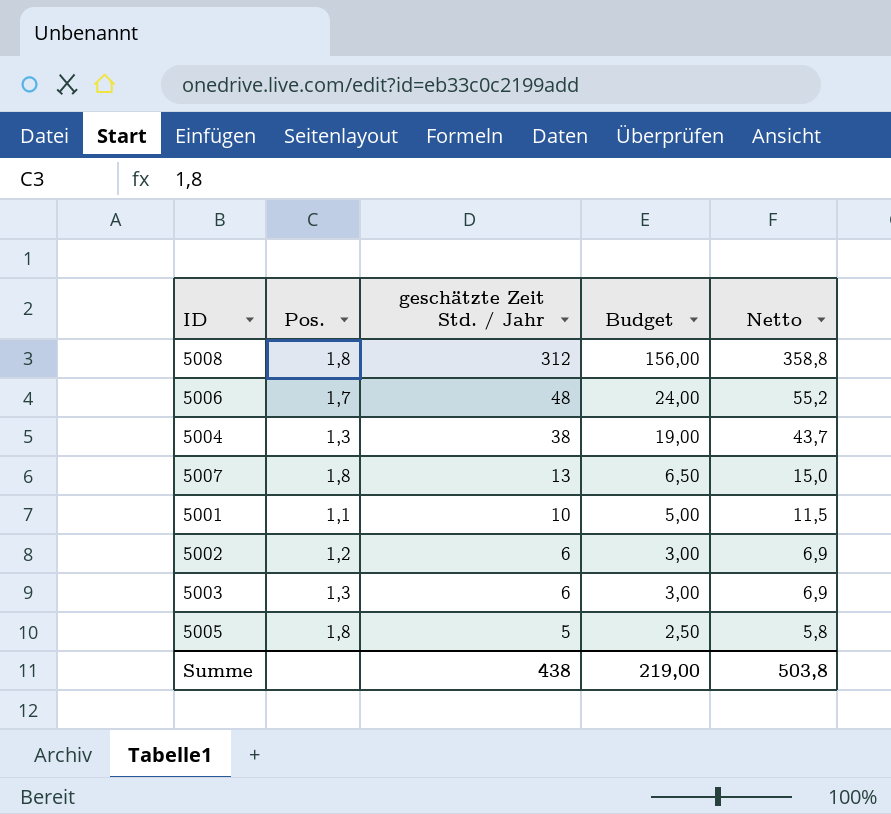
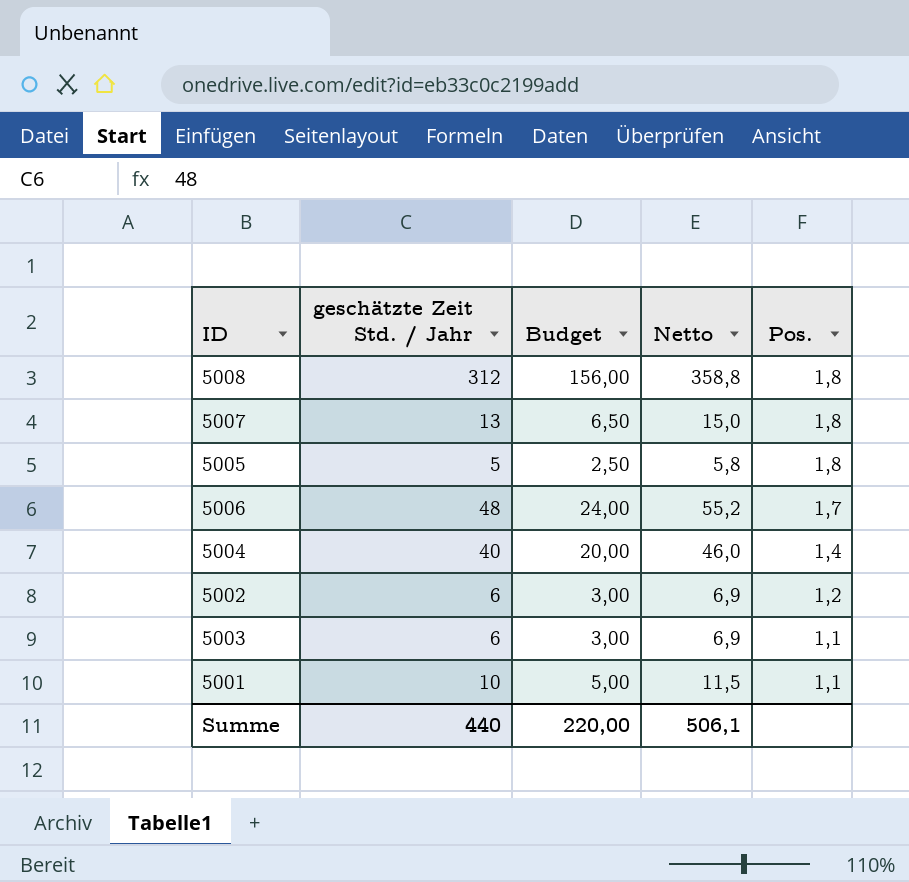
row order: geschätzte Zeit Std. / Jahr descending -> Pos. descending
column Pos. | position: 2 -> 5
5004 | geschätzte Zeit Std. / Jahr: 38 -> 40
5004 | Budget: 19,00 -> 20,00
5004 | Netto: 43,7 -> 46,0
5004 | Pos.: 1,3 -> 1,4
5003 | Pos.: 1,3 -> 1,1
Summe | geschätzte Zeit Std. / Jahr: 438 -> 440
Summe | Budget: 219,00 -> 220,00
Summe | Netto: 503,8 -> 506,1

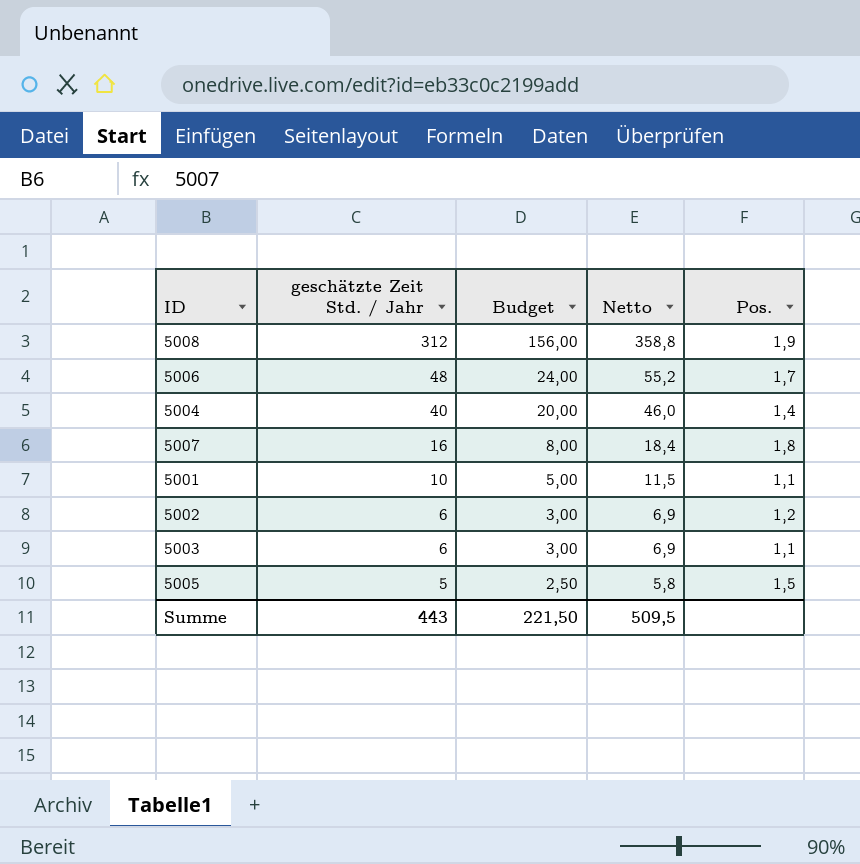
row order: Pos. descending -> geschätzte Zeit Std. / Jahr descending
5008 | Pos.: 1,8 -> 1,9
5007 | geschätzte Zeit Std. / Jahr: 13 -> 16
5007 | Budget: 6,50 -> 8,00
5007 | Netto: 15,0 -> 18,4
5005 | Pos.: 1,8 -> 1,5
Summe | geschätzte Zeit Std. / Jahr: 440 -> 443
Summe | Budget: 220,00 -> 221,50
Summe | Netto: 506,1 -> 509,5

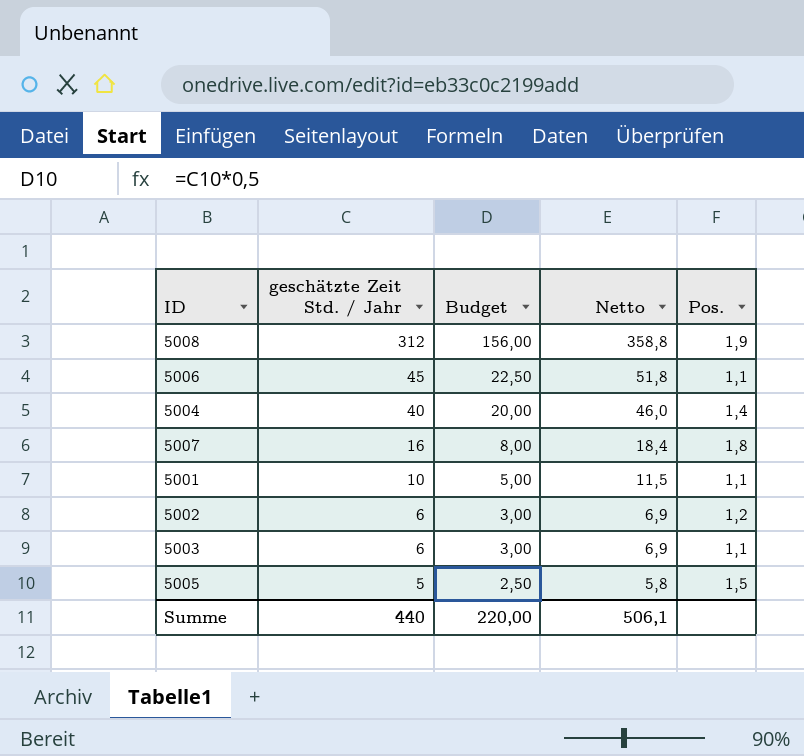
5006 | geschätzte Zeit Std. / Jahr: 48 -> 45
5006 | Budget: 24,00 -> 22,50
5006 | Netto: 55,2 -> 51,8
5006 | Pos.: 1,7 -> 1,1
Summe | geschätzte Zeit Std. / Jahr: 443 -> 440
Summe | Budget: 221,50 -> 220,00
Summe | Netto: 509,5 -> 506,1

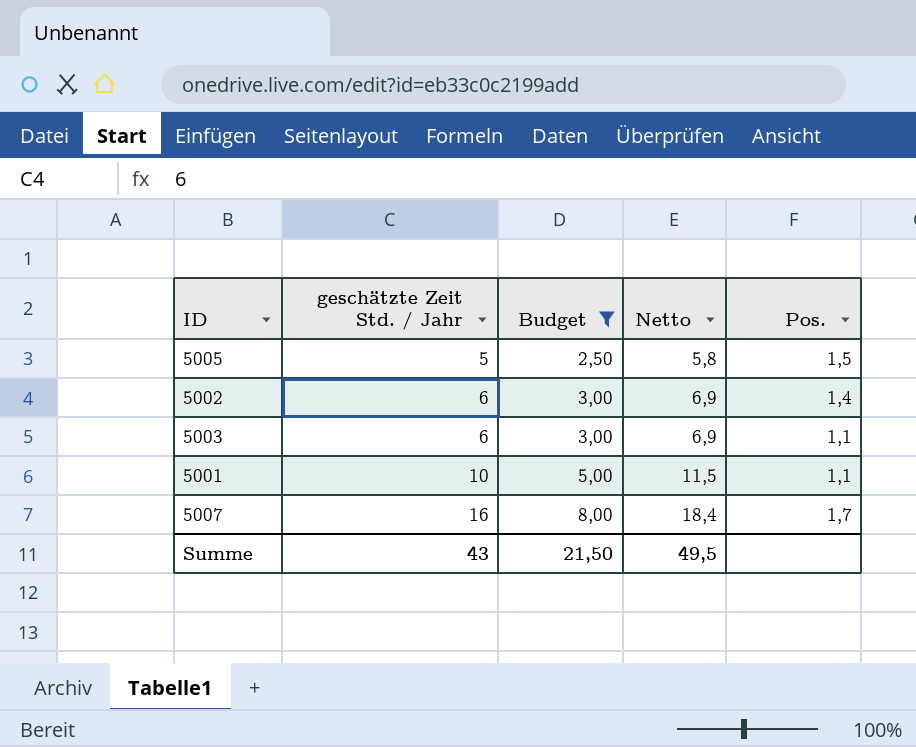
filter: none -> Budget <= 8,00
row order: geschätzte Zeit Std. / Jahr descending -> geschätzte Zeit Std. / Jahr ascending
5002 | Pos.: 1,2 -> 1,4
5007 | Pos.: 1,8 -> 1,7
Summe | geschätzte Zeit Std. / Jahr: 440 -> 43
Summe | Budget: 220,00 -> 21,50
Summe | Netto: 506,1 -> 49,5

